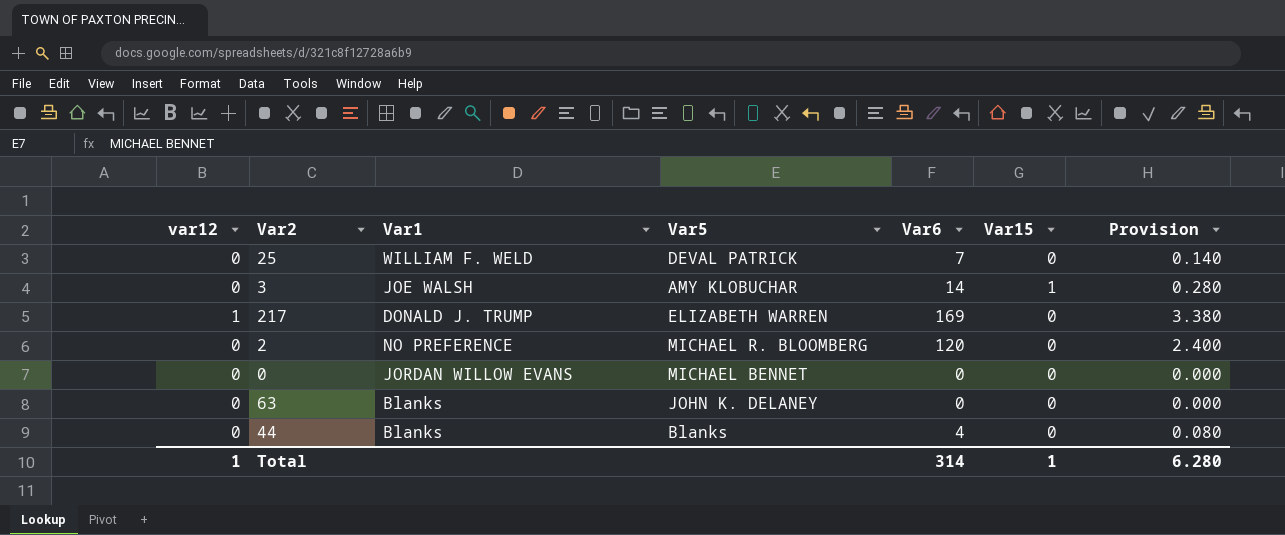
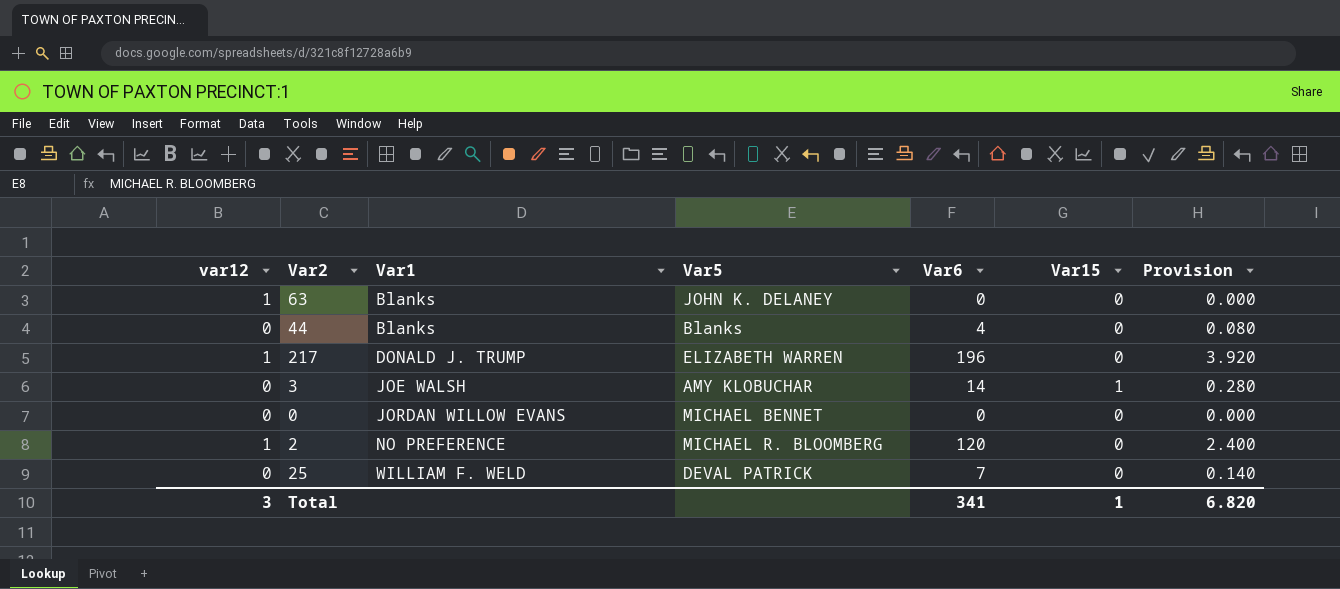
row order: none -> Var1 ascending
63 | var12: 0 -> 1
217 | Var6: 169 -> 196
217 | Provision: 3.380 -> 3.920
2 | var12: 0 -> 1
Total | var12: 1 -> 3
Total | Var6: 314 -> 341
Total | Provision: 6.280 -> 6.820

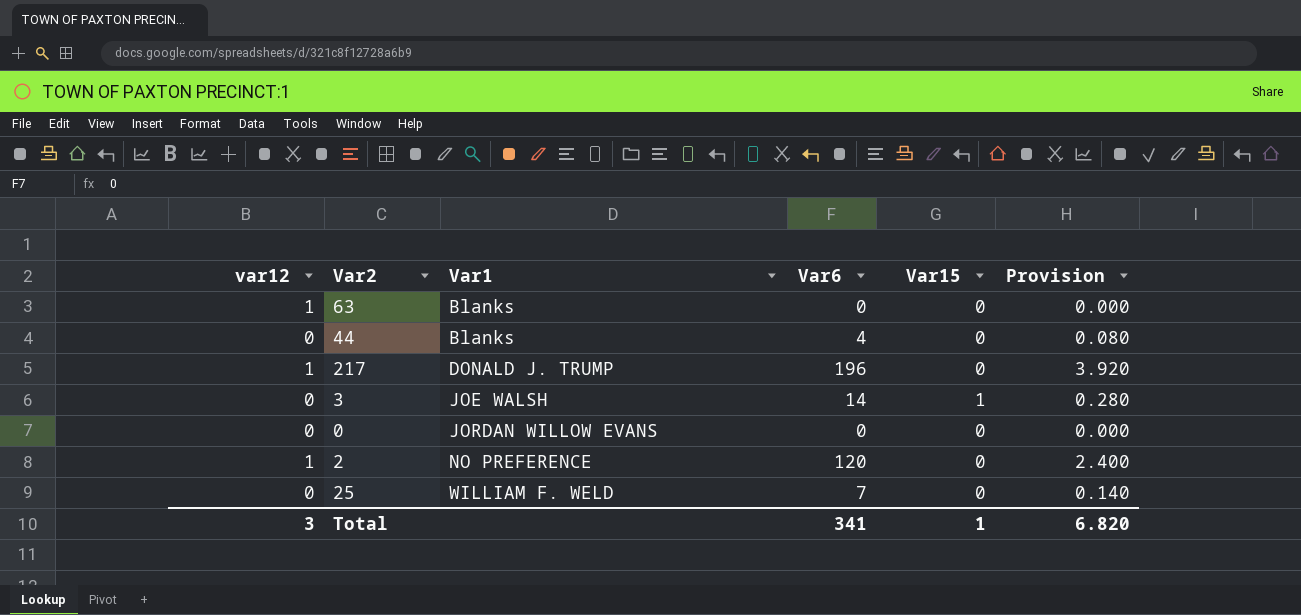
column Var5 | position: 4 -> none

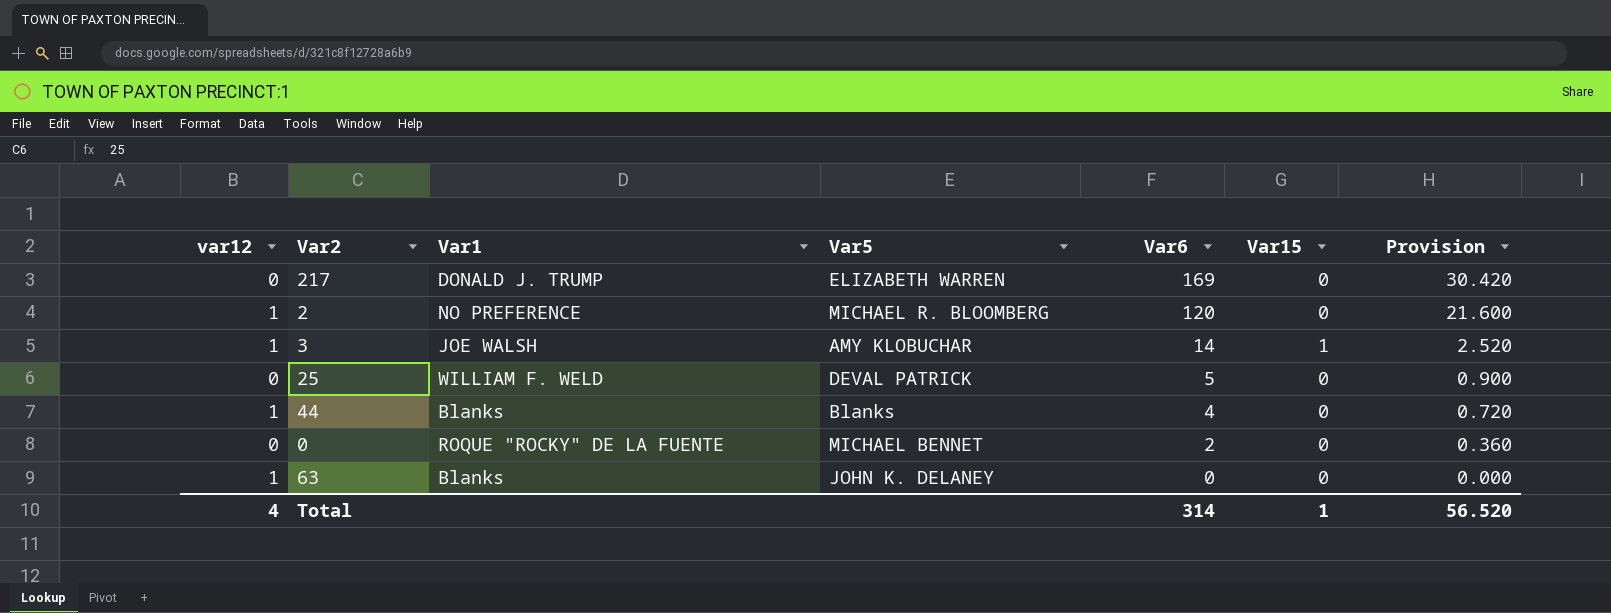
row order: Var1 ascending -> Var6 descending
column Var5 | position: none -> 4
column Provision | formula: [Var6] * 0.02 -> [Var6] * 0.18
217 | var12: 1 -> 0
217 | Var6: 196 -> 169
3 | var12: 0 -> 1
25 | Var6: 7 -> 5
44 | var12: 0 -> 1
0 | Var1: JORDAN WILLOW EVANS -> ROQUE "ROCKY" DE LA FUENTE
0 | Var6: 0 -> 2
Total | var12: 3 -> 4
Total | Var6: 341 -> 314
Total | Provision: 6.820 -> 56.520

